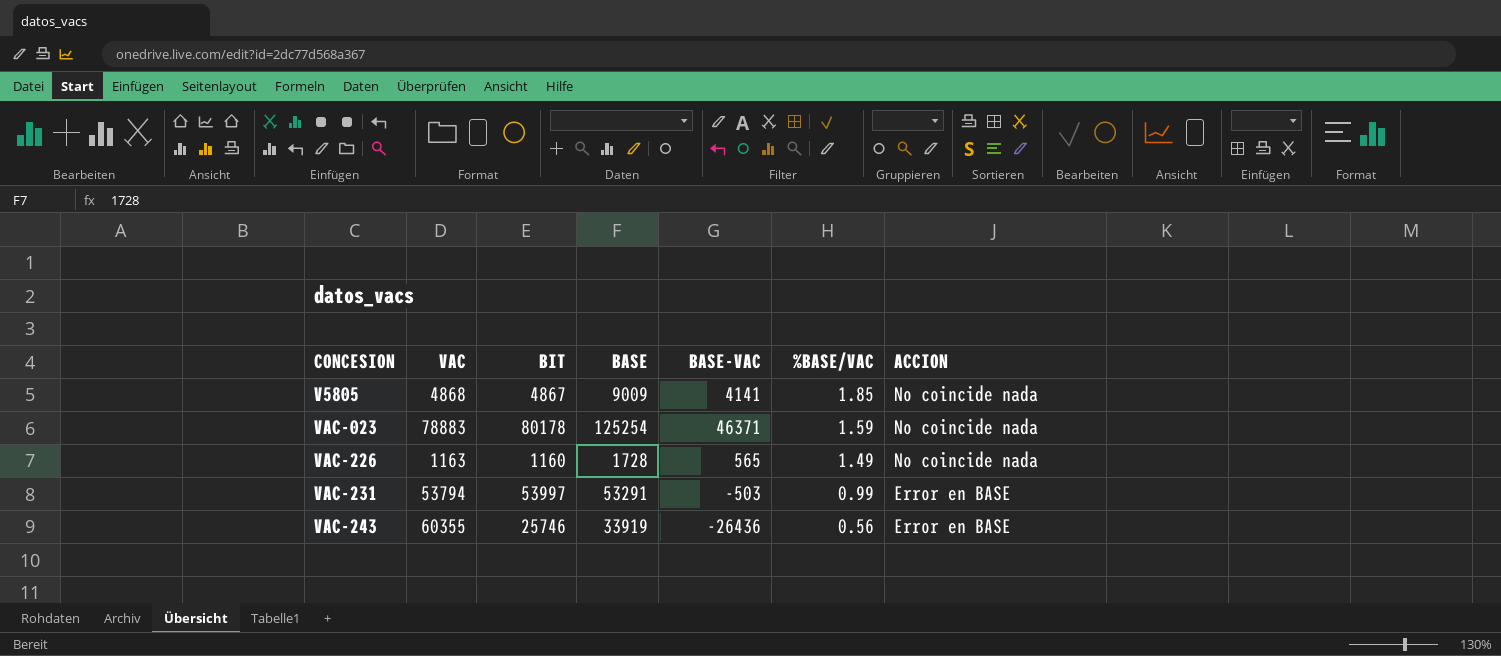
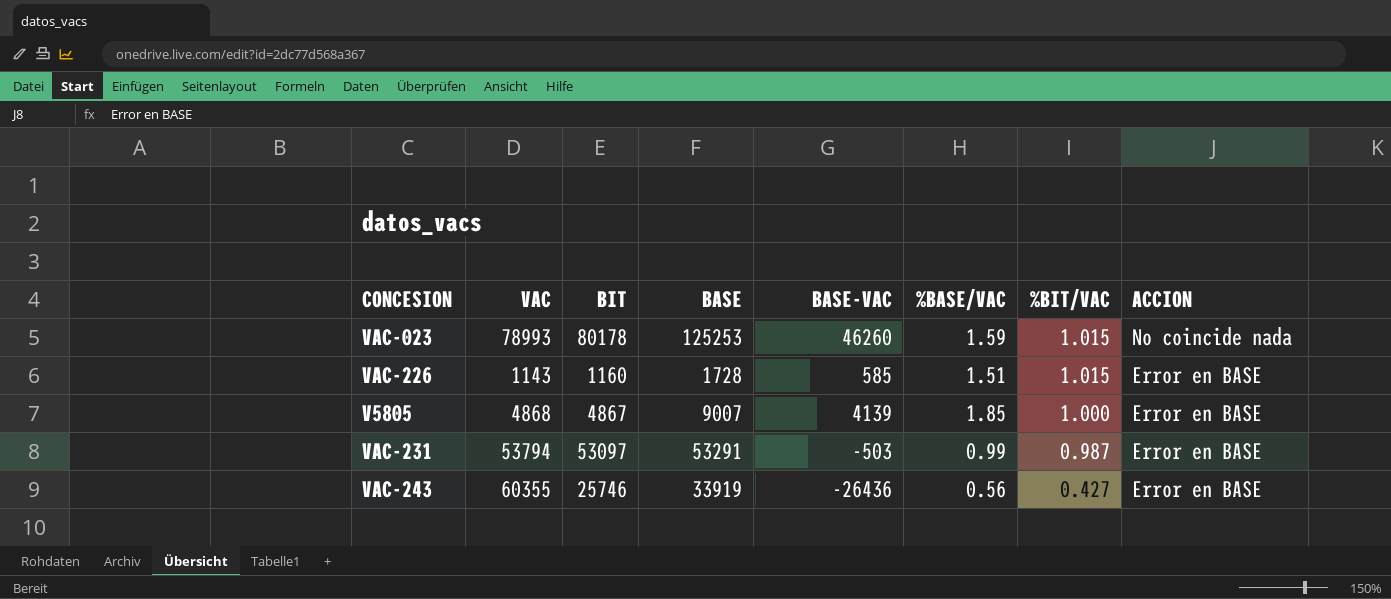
row order: CONCESION ascending -> %BIT/VAC descending
column %BIT/VAC | formula: none -> [BIT] / [VAC]
VAC-023 | VAC: 78883 -> 78993
VAC-023 | BASE: 125254 -> 125253
VAC-023 | BASE-VAC: 46371 -> 46260
VAC-226 | VAC: 1163 -> 1143
VAC-226 | BASE-VAC: 565 -> 585
VAC-226 | %BASE/VAC: 1.49 -> 1.51
VAC-226 | ACCION: No coincide nada -> Error en BASE
V5805 | BASE: 9009 -> 9007
V5805 | BASE-VAC: 4141 -> 4139
V5805 | ACCION: No coincide nada -> Error en BASE
VAC-231 | BIT: 53997 -> 53097

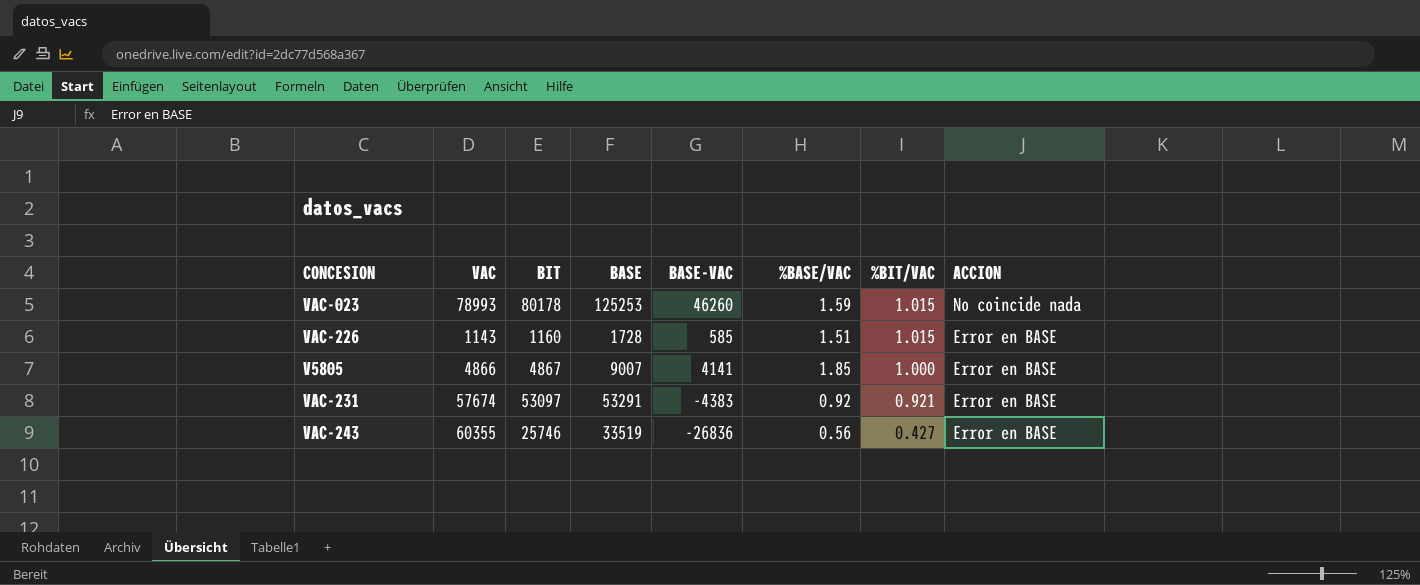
V5805 | VAC: 4868 -> 4866
V5805 | BASE-VAC: 4139 -> 4141
VAC-231 | VAC: 53794 -> 57674
VAC-231 | BASE-VAC: -503 -> -4383
VAC-231 | %BASE/VAC: 0.99 -> 0.92
VAC-231 | %BIT/VAC: 0.987 -> 0.921
VAC-243 | BASE: 33919 -> 33519
VAC-243 | BASE-VAC: -26436 -> -26836

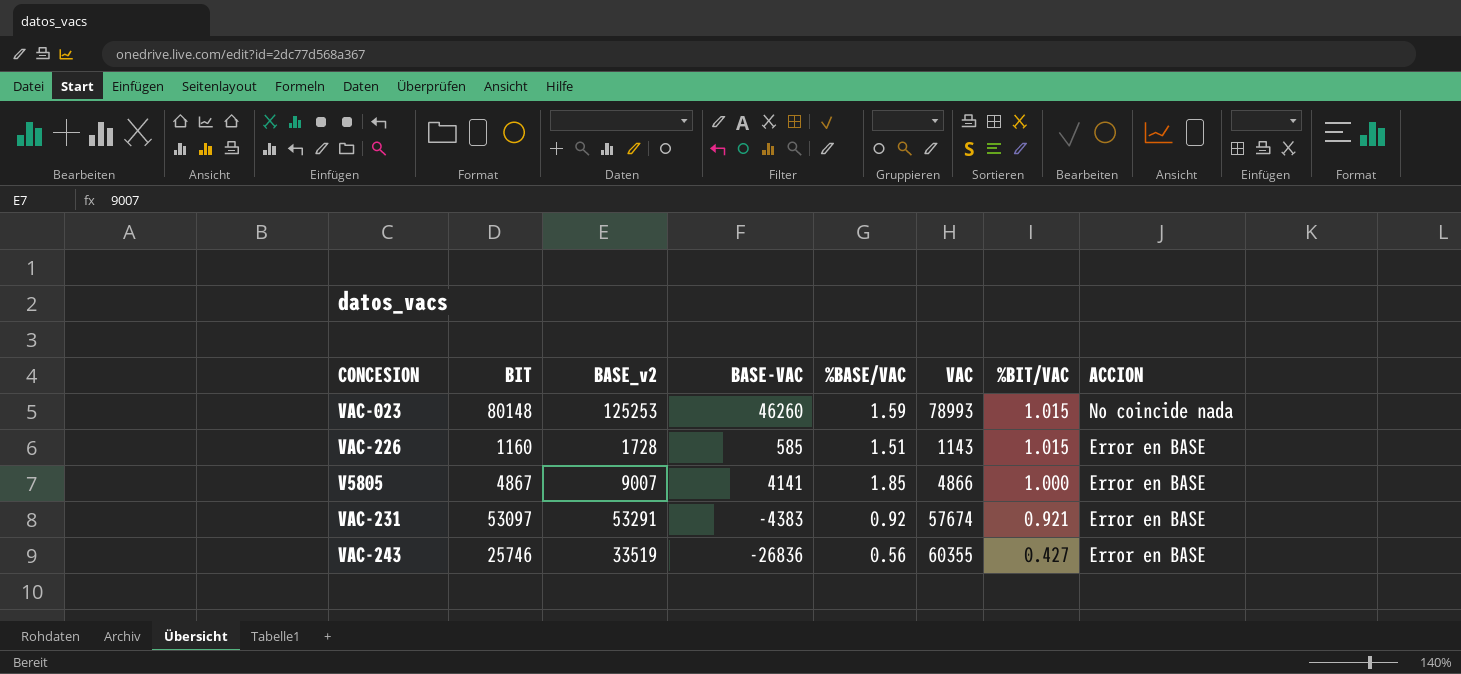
column name: BASE -> BASE_v2
column VAC | position: 2 -> 6
VAC-023 | BIT: 80178 -> 80148

